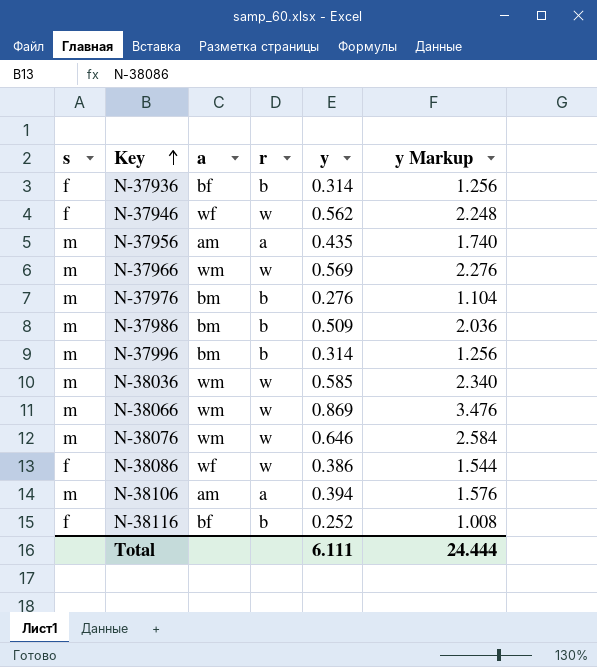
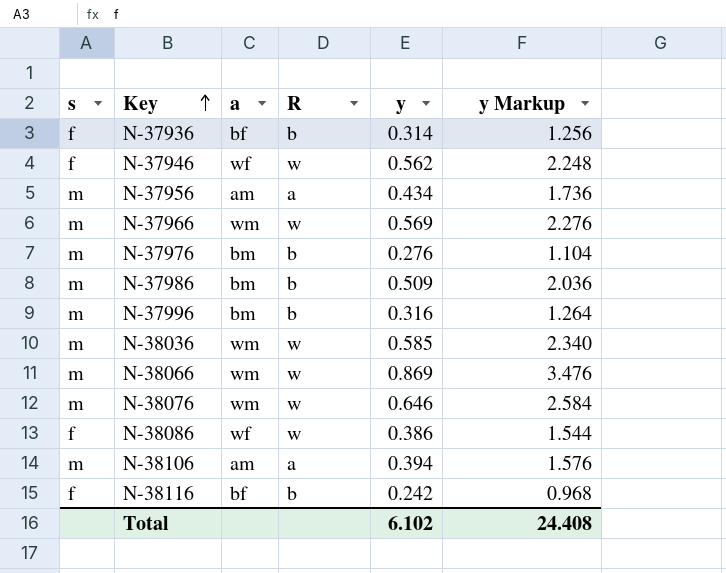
column name: r -> R
N-37956 | y: 0.435 -> 0.434
N-37956 | y Markup: 1.740 -> 1.736
N-37996 | y: 0.314 -> 0.316
N-37996 | y Markup: 1.256 -> 1.264
N-38116 | y: 0.252 -> 0.242
N-38116 | y Markup: 1.008 -> 0.968
Total | y: 6.111 -> 6.102
Total | y Markup: 24.444 -> 24.408

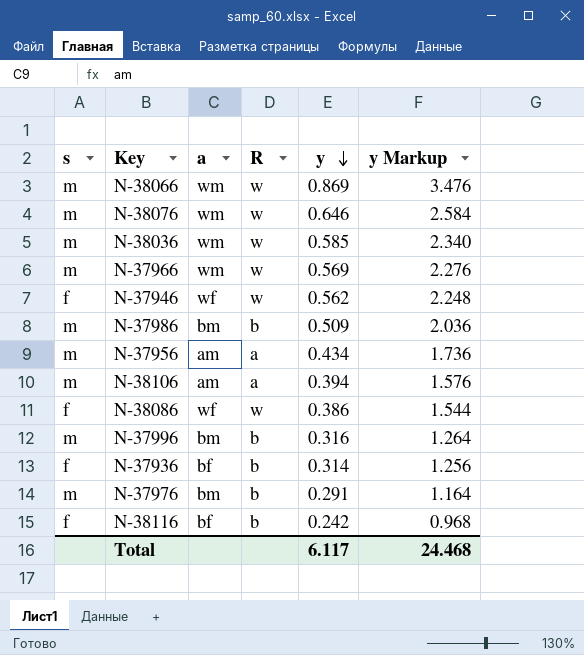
row order: Key ascending -> y descending
N-37976 | y: 0.276 -> 0.291
N-37976 | y Markup: 1.104 -> 1.164
Total | y: 6.102 -> 6.117
Total | y Markup: 24.408 -> 24.468

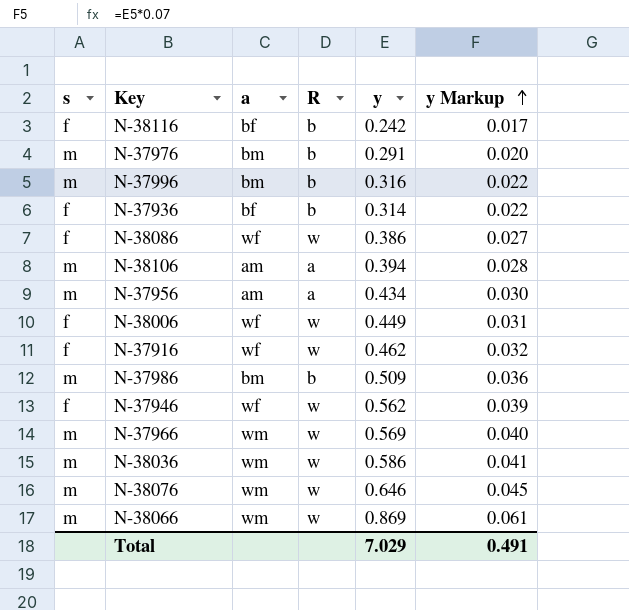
row order: y descending -> y Markup ascending
column y Markup | formula: [y] * 4 -> [y] * 0.07
row N-38006: none -> f | wf | w | 0.449 | 0.031
row N-37916: none -> f | wf | w | 0.462 | 0.032
N-38036 | y: 0.585 -> 0.586
Total | y: 6.117 -> 7.029
Total | y Markup: 24.468 -> 0.491

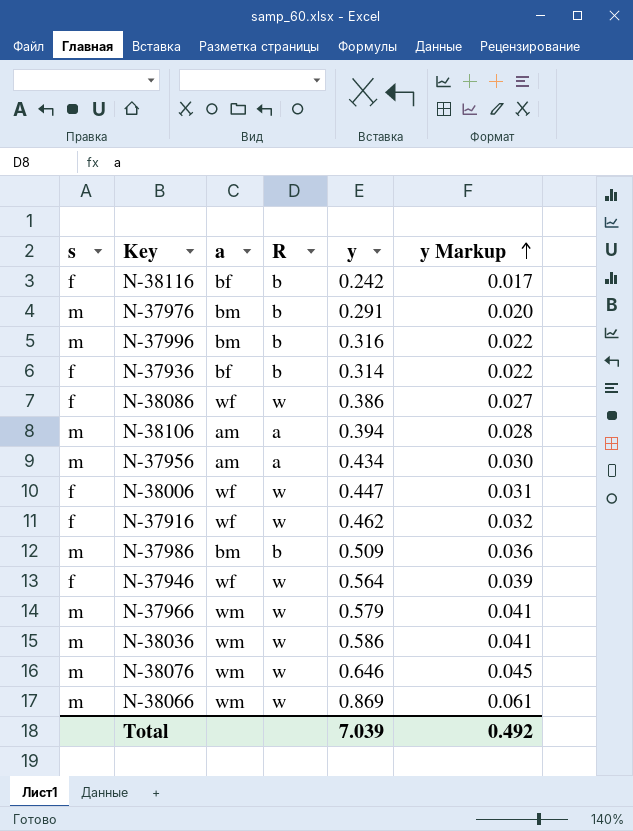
N-38006 | y: 0.449 -> 0.447
N-37946 | y: 0.562 -> 0.564
N-37966 | y: 0.569 -> 0.579
N-37966 | y Markup: 0.040 -> 0.041
Total | y: 7.029 -> 7.039
Total | y Markup: 0.491 -> 0.492

